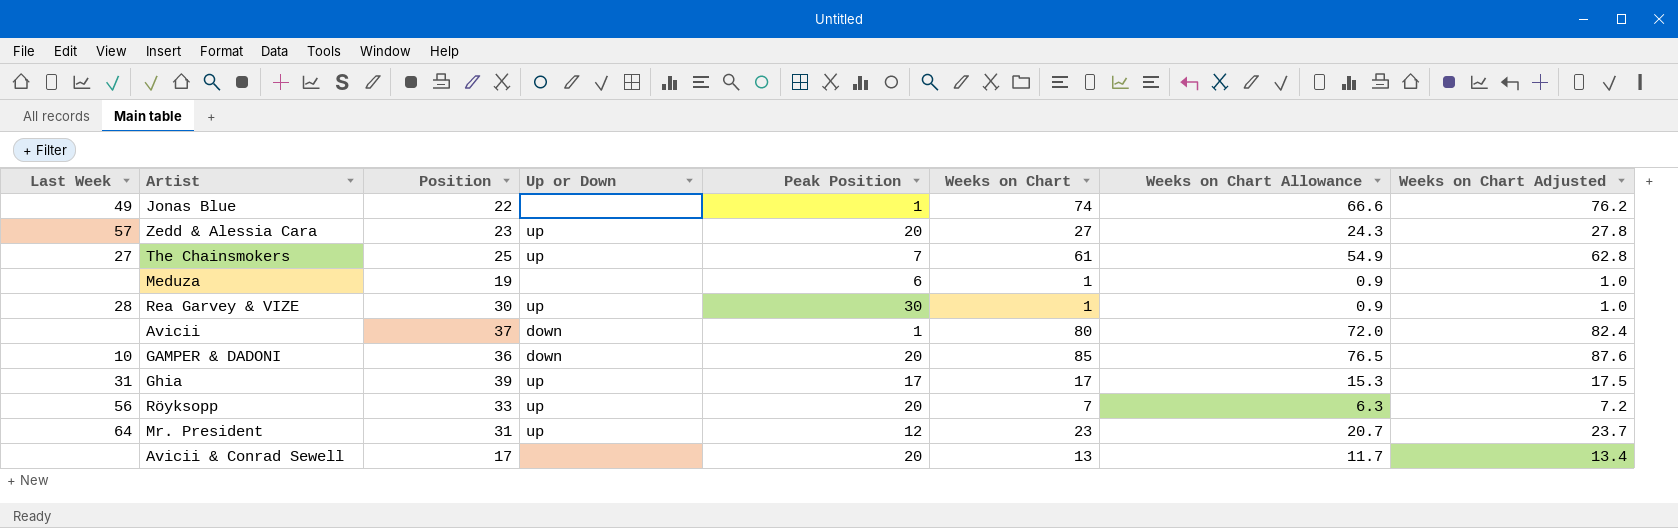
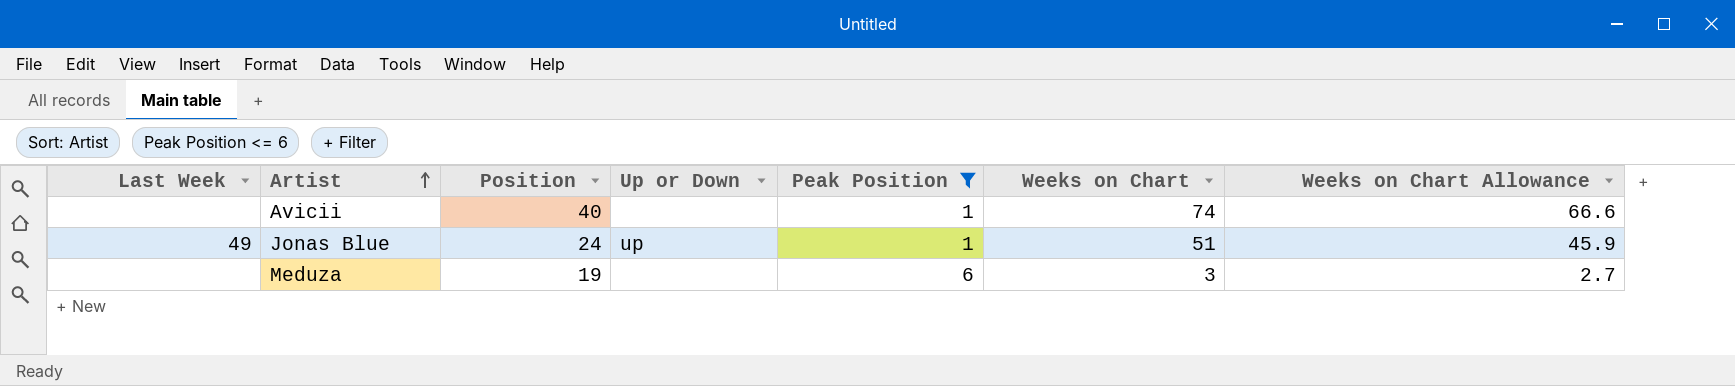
filter: none -> Peak Position <= 6
row order: none -> Artist ascending
column Weeks on Chart Adjusted | formula: [Weeks on Chart] * 1.03 -> none
Avicii | Position: 37 -> 40
Avicii | Up or Down: down -> none
Avicii | Weeks on Chart: 80 -> 74
Avicii | Weeks on Chart Allowance: 72.0 -> 66.6
Jonas Blue | Position: 22 -> 24
Jonas Blue | Up or Down: none -> up
Jonas Blue | Weeks on Chart: 74 -> 51
Jonas Blue | Weeks on Chart Allowance: 66.6 -> 45.9
Meduza | Weeks on Chart: 1 -> 3
Meduza | Weeks on Chart Allowance: 0.9 -> 2.7

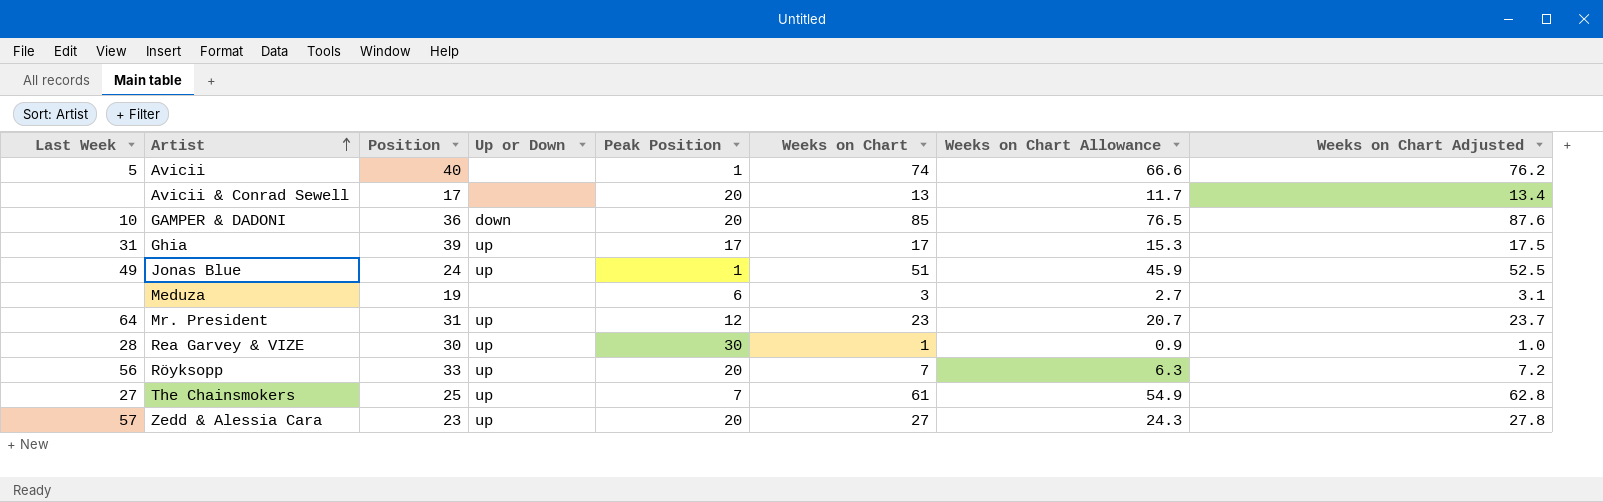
filter: Peak Position <= 6 -> none
column Weeks on Chart Adjusted | formula: none -> [Weeks on Chart] * 1.03
Avicii | Last Week: none -> 5

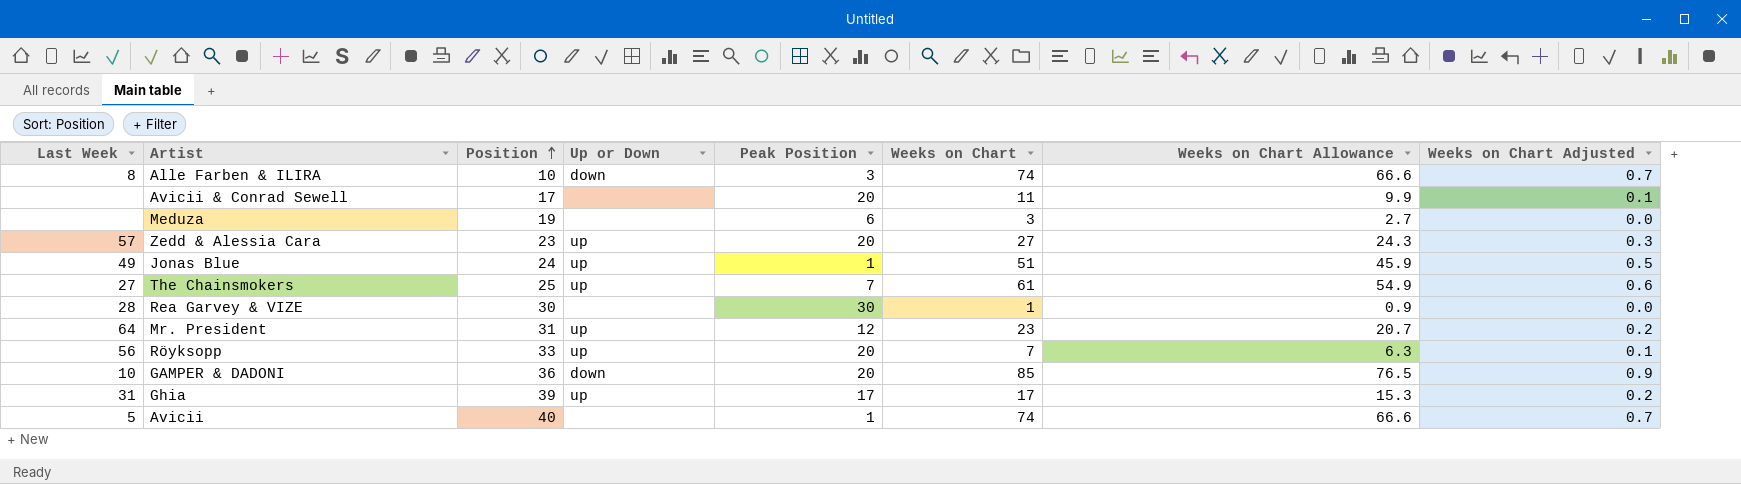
row order: Artist ascending -> Position ascending
column Weeks on Chart Adjusted | formula: [Weeks on Chart] * 1.03 -> [Weeks on Chart] * 0.01
row Alle Farben & ILIRA: none -> 8 | 10 | down | 3 | 74 | 66.6 | 0.7
Avicii & Conrad Sewell | Weeks on Chart: 13 -> 11
Avicii & Conrad Sewell | Weeks on Chart Allowance: 11.7 -> 9.9
Rea Garvey & VIZE | Up or Down: up -> none

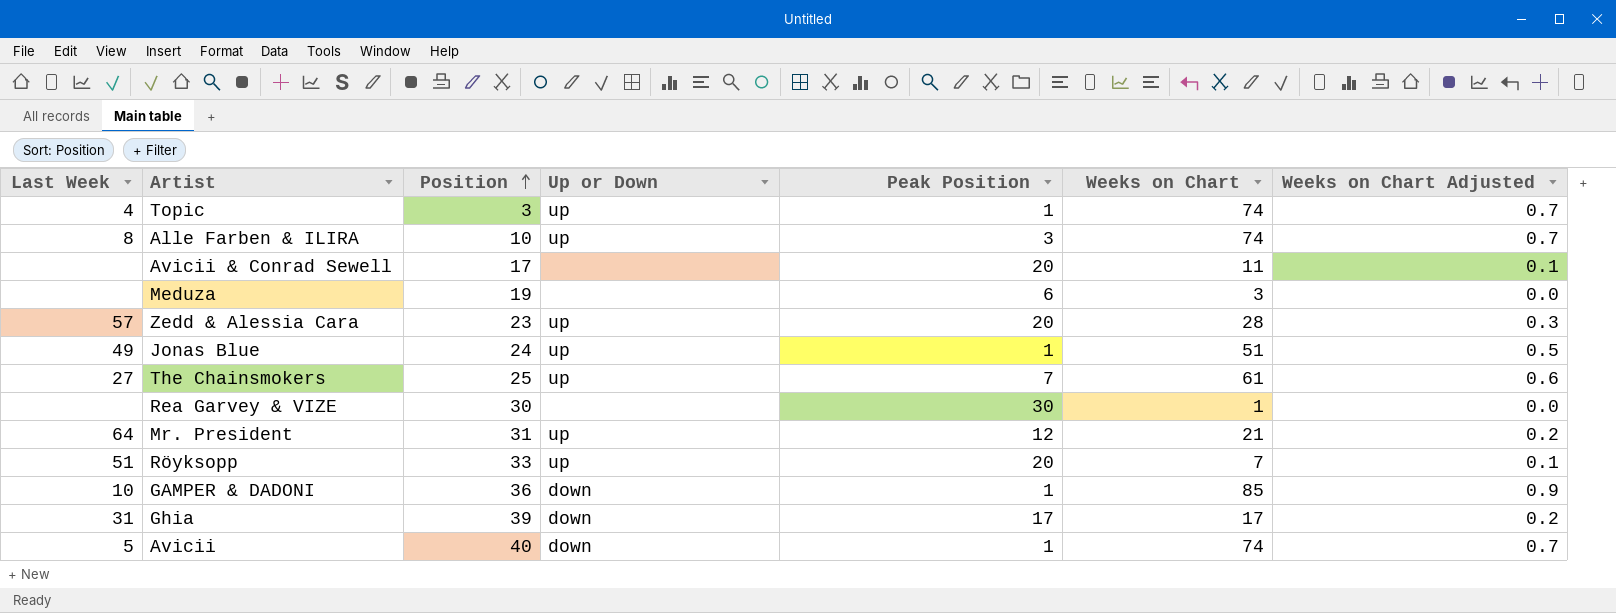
column Weeks on Chart Allowance | formula: [Weeks on Chart] * 0.9 -> none
row Topic: none -> 4 | 3 | up | 1 | 74 | 0.7
Alle Farben & ILIRA | Up or Down: down -> up
Zedd & Alessia Cara | Weeks on Chart: 27 -> 28
Rea Garvey & VIZE | Last Week: 28 -> none
Mr. President | Weeks on Chart: 23 -> 21
Röyksopp | Last Week: 56 -> 51
GAMPER & DADONI | Peak Position: 20 -> 1
Ghia | Up or Down: up -> down
Avicii | Up or Down: none -> down

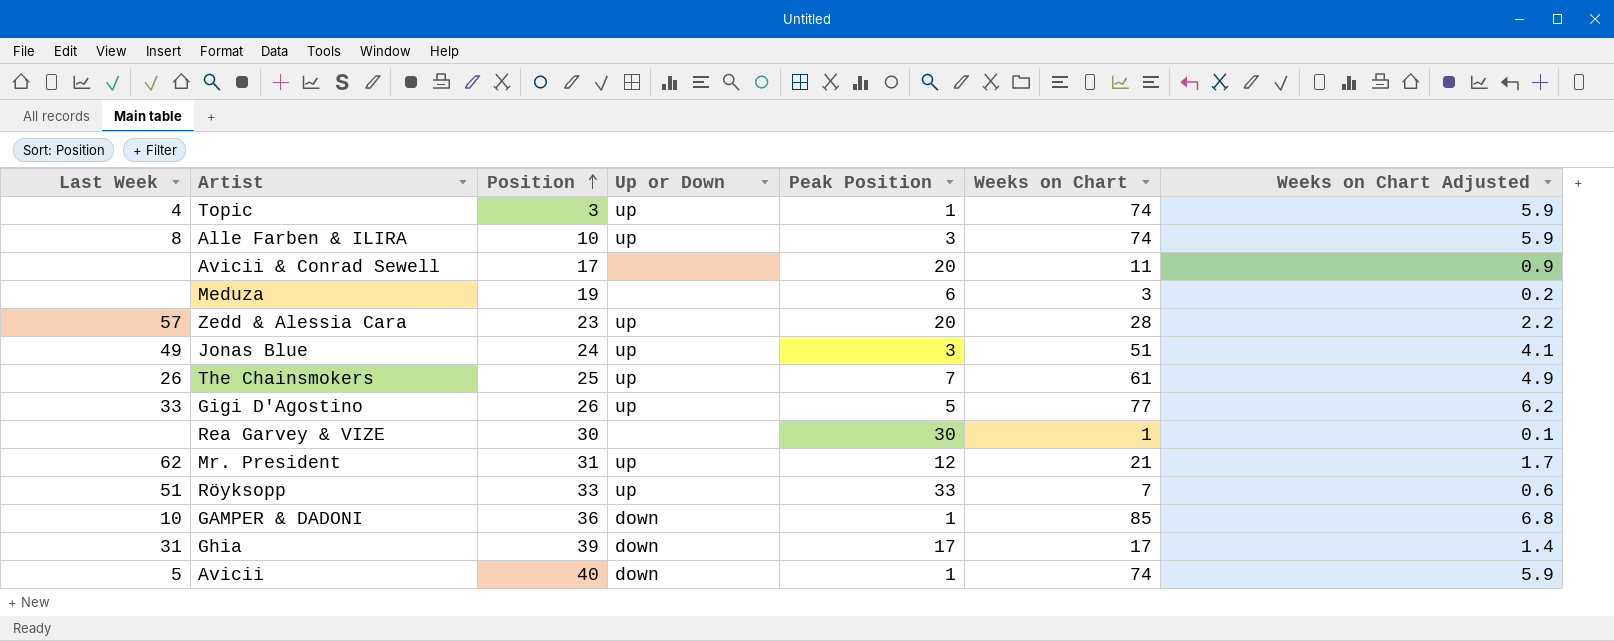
column Weeks on Chart Adjusted | formula: [Weeks on Chart] * 0.01 -> [Weeks on Chart] * 0.08
Jonas Blue | Peak Position: 1 -> 3
The Chainsmokers | Last Week: 27 -> 26
row Gigi D'Agostino: none -> 33 | 26 | up | 5 | 77 | 6.2
Mr. President | Last Week: 64 -> 62
Röyksopp | Peak Position: 20 -> 33

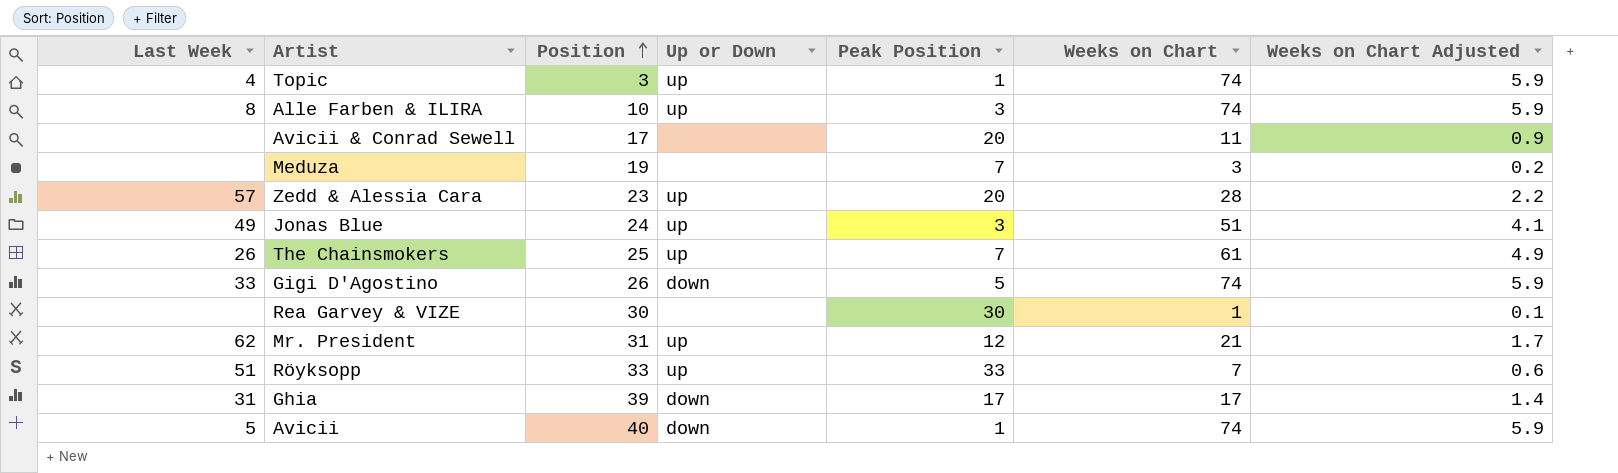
row GAMPER & DADONI: 10 | 36 | down | 1 | 85 | 6.8 -> none
Meduza | Peak Position: 6 -> 7
Gigi D'Agostino | Up or Down: up -> down
Gigi D'Agostino | Weeks on Chart: 77 -> 74
Gigi D'Agostino | Weeks on Chart Adjusted: 6.2 -> 5.9

